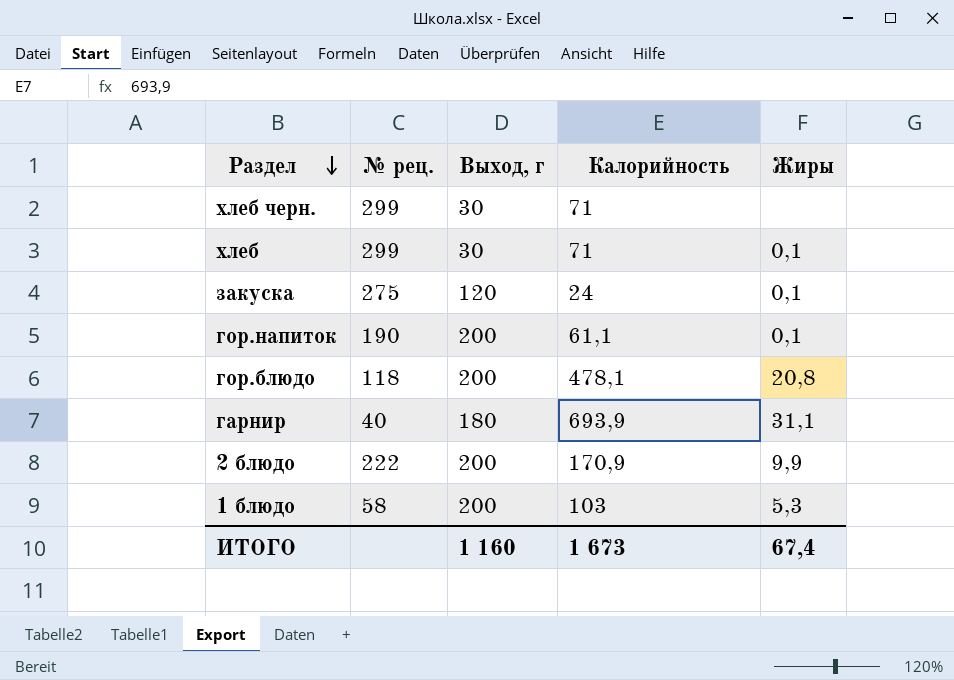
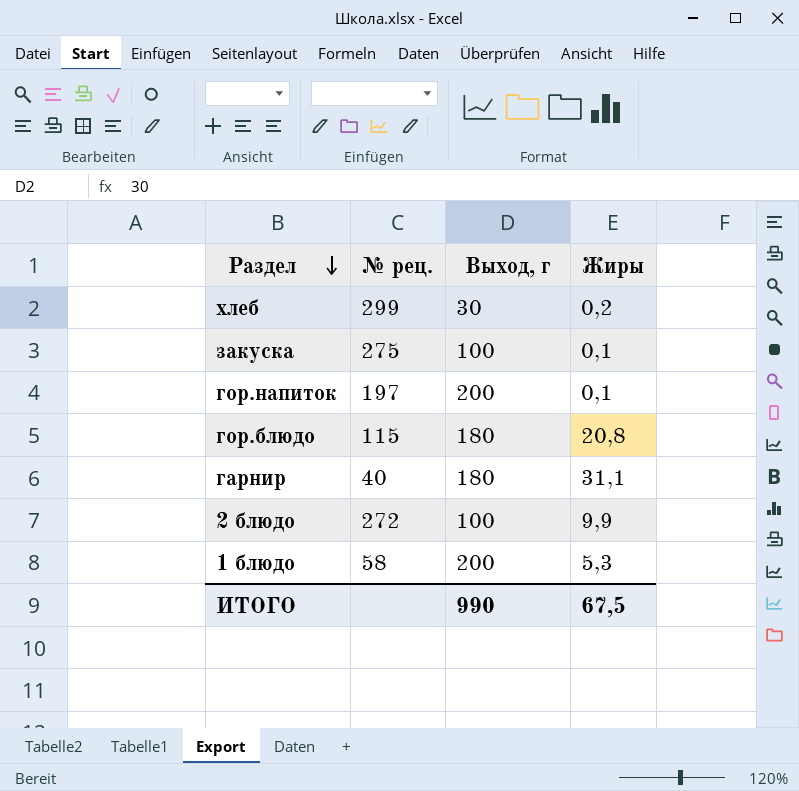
column Калорийность | position: 4 -> none
row хлеб черн.: 299 | 30 | 71 | none -> none
хлеб | Жиры: 0,1 -> 0,2
закуска | Выход, г: 120 -> 100
гор.напиток | № рец.: 190 -> 197
гор.блюдо | № рец.: 118 -> 115
гор.блюдо | Выход, г: 200 -> 180
2 блюдо | № рец.: 222 -> 272
2 блюдо | Выход, г: 200 -> 100
ИТОГО | Выход, г: 1 160 -> 990
ИТОГО | Жиры: 67,4 -> 67,5

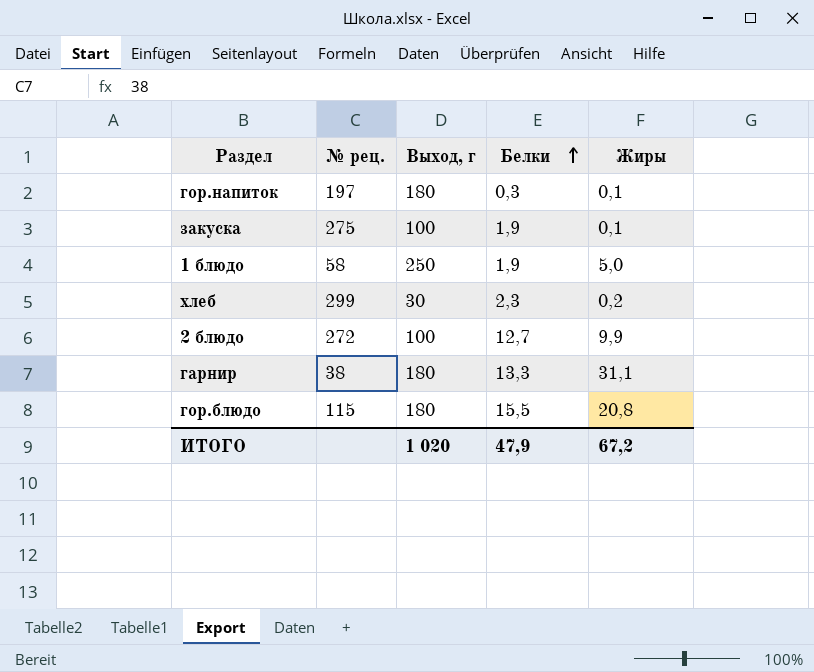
row order: Раздел descending -> Белки ascending
column Белки | position: none -> 4
гор.напиток | Выход, г: 200 -> 180
1 блюдо | Выход, г: 200 -> 250
1 блюдо | Жиры: 5,3 -> 5,0
гарнир | № рец.: 40 -> 38
ИТОГО | Выход, г: 990 -> 1 020
ИТОГО | Жиры: 67,5 -> 67,2

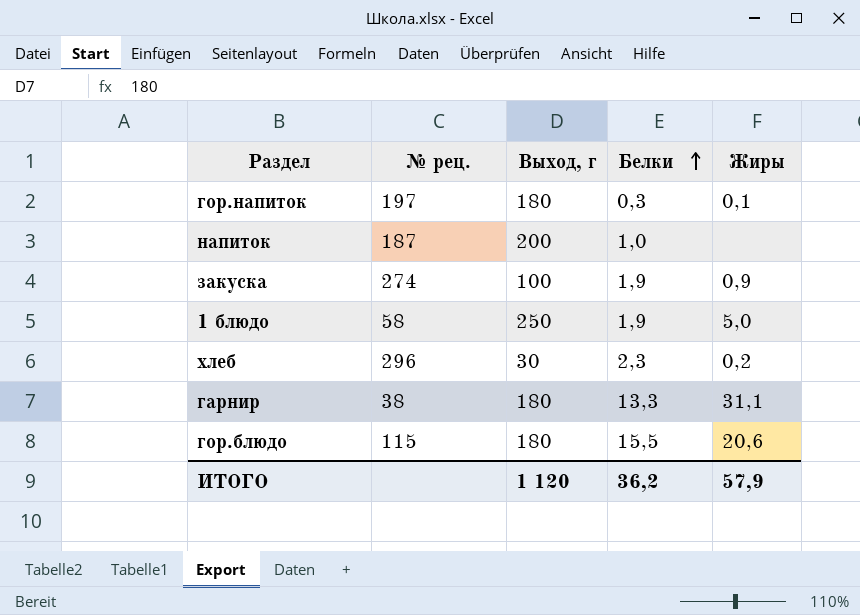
row 2 блюдо: 272 | 100 | 12,7 | 9,9 -> none
row напиток: none -> 187 | 200 | 1,0 | none
закуска | № рец.: 275 -> 274
закуска | Жиры: 0,1 -> 0,9
хлеб | № рец.: 299 -> 296
гор.блюдо | Жиры: 20,8 -> 20,6
ИТОГО | Выход, г: 1 020 -> 1 120
ИТОГО | Белки: 47,9 -> 36,2
ИТОГО | Жиры: 67,2 -> 57,9

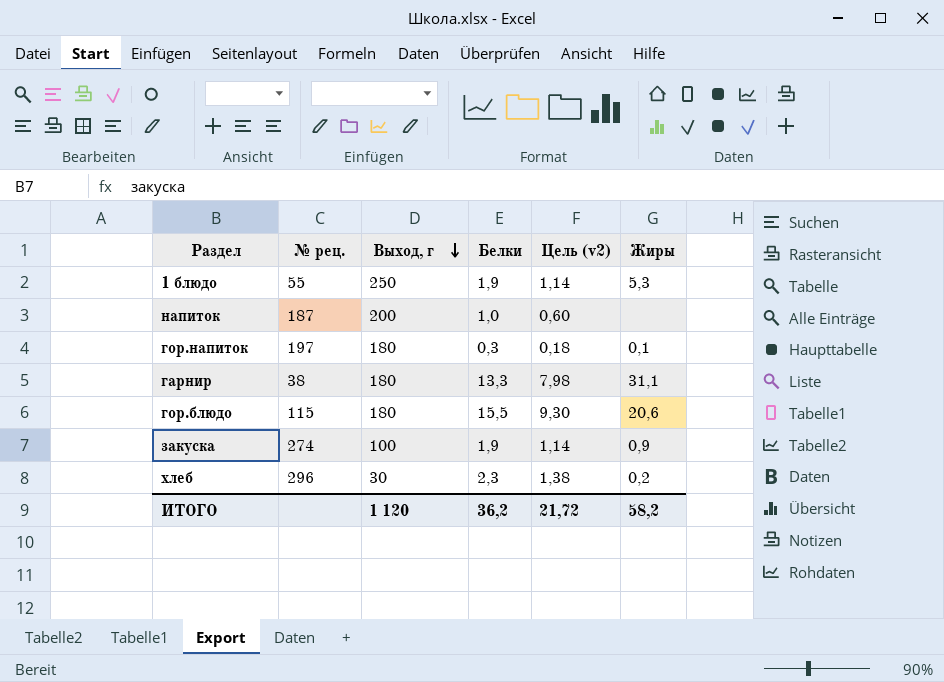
row order: Белки ascending -> Выход, г descending
column Цель (v2) | formula: none -> [Белки] * 0,6
1 блюдо | № рец.: 58 -> 55
1 блюдо | Жиры: 5,0 -> 5,3
ИТОГО | Жиры: 57,9 -> 58,2

